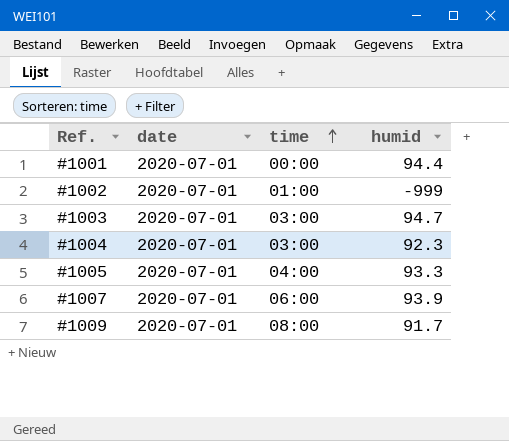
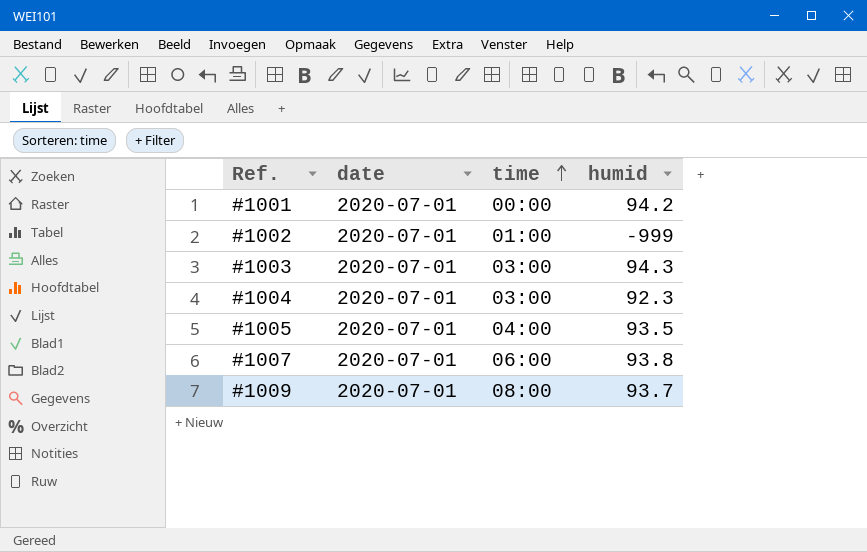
#1001 | humid: 94.4 -> 94.2
#1003 | humid: 94.7 -> 94.3
#1005 | humid: 93.3 -> 93.5
#1007 | humid: 93.9 -> 93.8
#1009 | humid: 91.7 -> 93.7

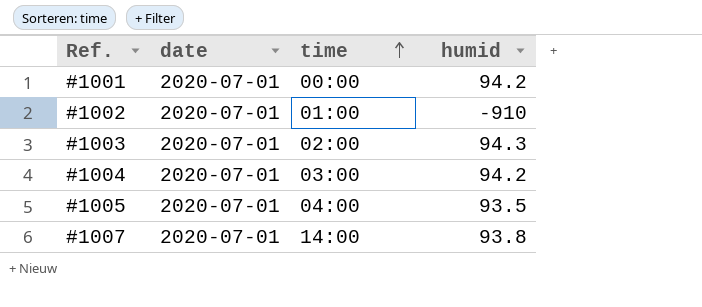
row #1009: 2020-07-01 | 08:00 | 93.7 -> none
#1002 | humid: -999 -> -910
#1003 | time: 03:00 -> 02:00
#1004 | humid: 92.3 -> 94.2
#1007 | time: 06:00 -> 14:00

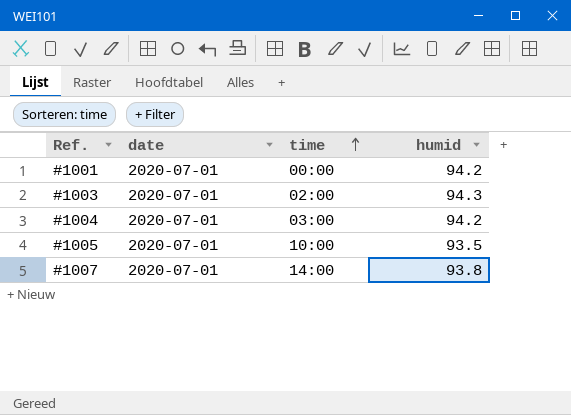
row #1002: 2020-07-01 | 01:00 | -910 -> none
#1005 | time: 04:00 -> 10:00

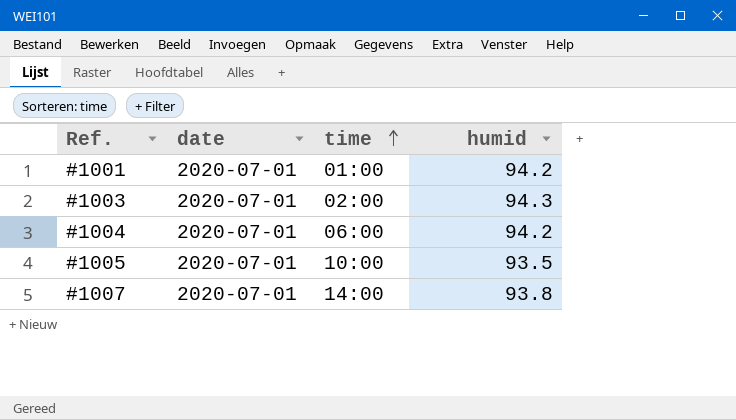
#1001 | time: 00:00 -> 01:00
#1004 | time: 03:00 -> 06:00

